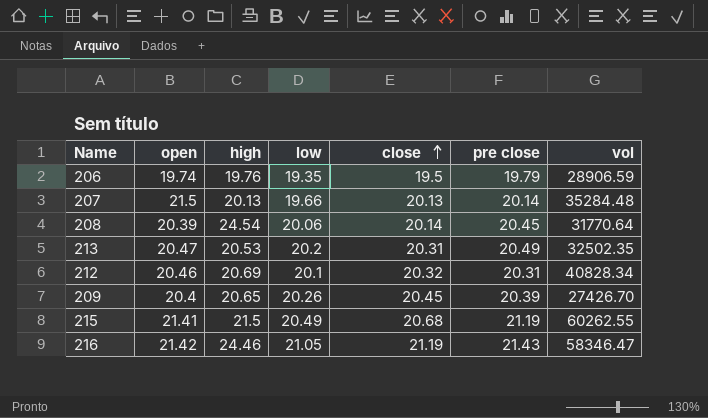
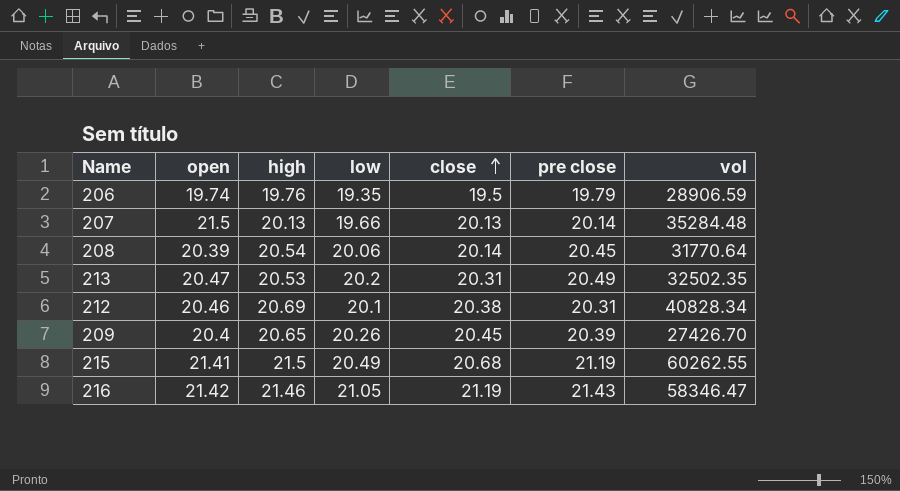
208 | high: 24.54 -> 20.54
212 | close: 20.32 -> 20.38
216 | high: 24.46 -> 21.46

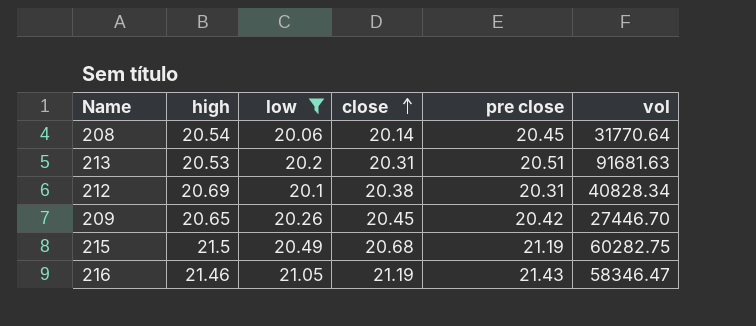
filter: none -> low >= 20.06
column open | position: 2 -> none
213 | pre close: 20.49 -> 20.51
213 | vol: 32502.35 -> 91681.63
209 | pre close: 20.39 -> 20.42
209 | vol: 27426.70 -> 27446.70
215 | vol: 60262.55 -> 60282.75

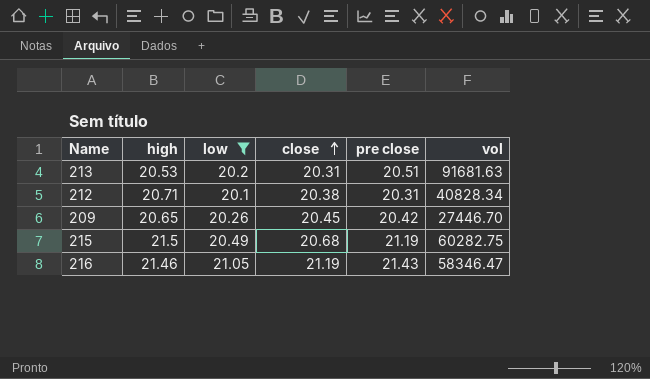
row 208: 20.54 | 20.06 | 20.14 | 20.45 | 31770.64 -> none
212 | high: 20.69 -> 20.71

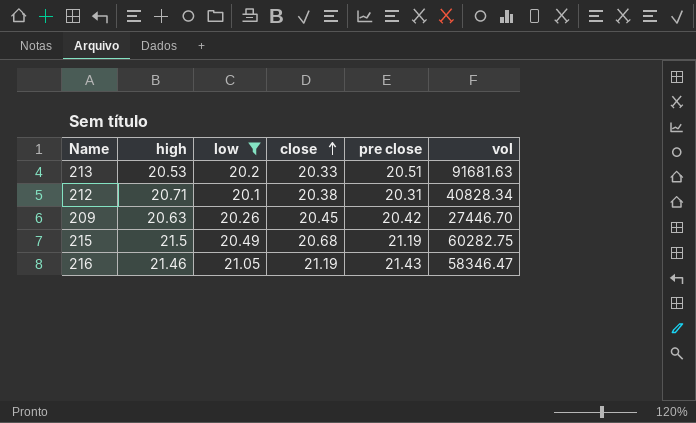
213 | close: 20.31 -> 20.33
209 | high: 20.65 -> 20.63

